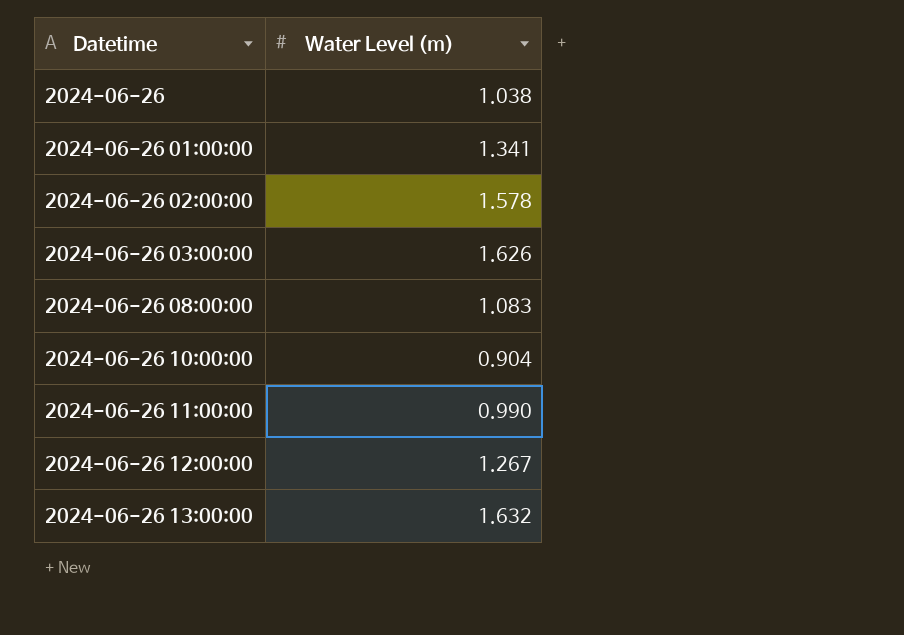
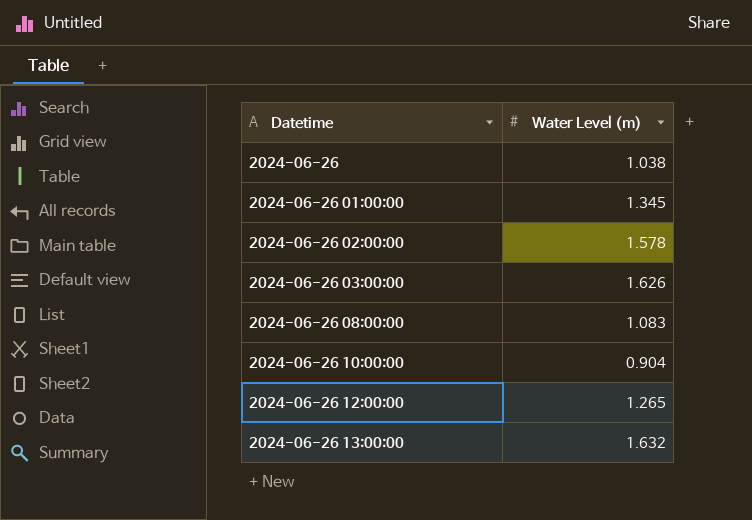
row 2024-06-26 11:00:00: 0.990 -> none
2024-06-26 01:00:00 | Water Level (m): 1.341 -> 1.345
2024-06-26 12:00:00 | Water Level (m): 1.267 -> 1.265

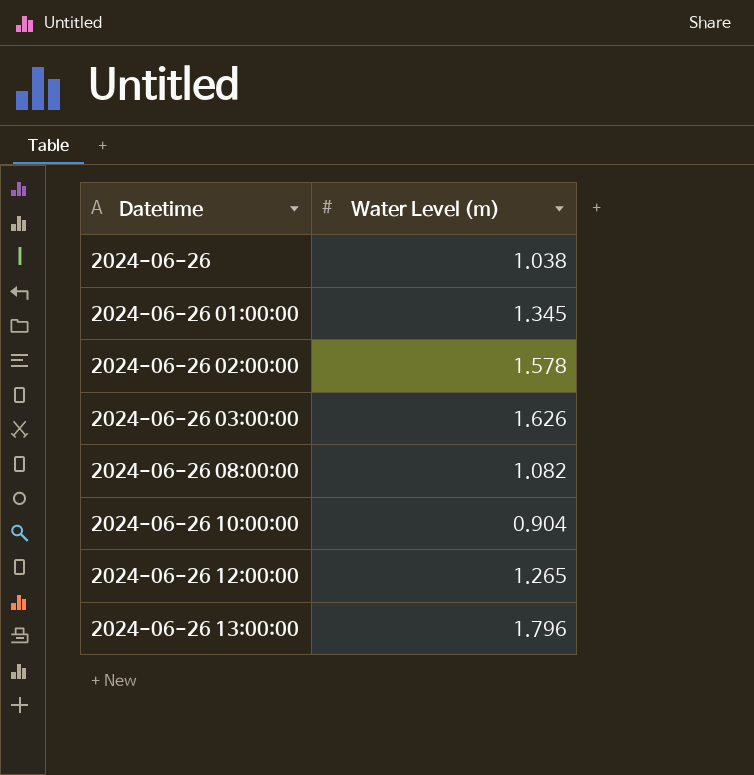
2024-06-26 08:00:00 | Water Level (m): 1.083 -> 1.082
2024-06-26 13:00:00 | Water Level (m): 1.632 -> 1.796

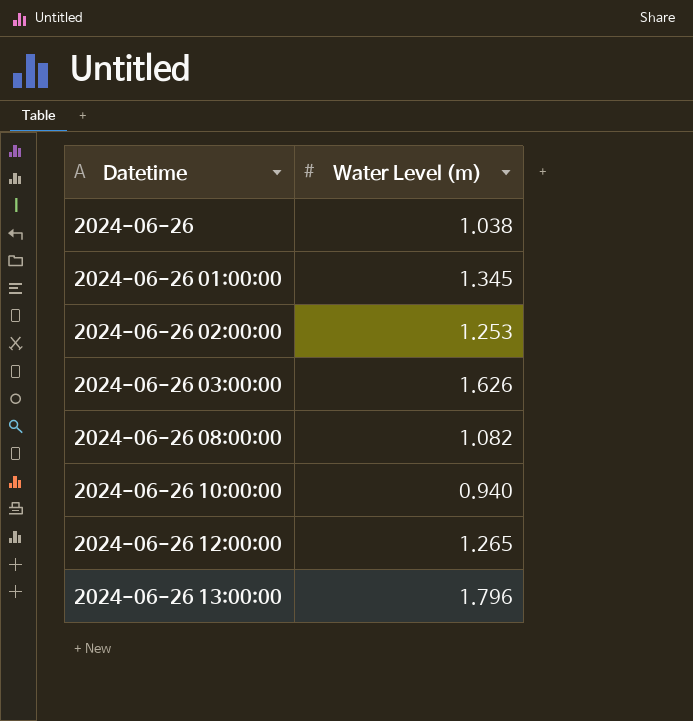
2024-06-26 02:00:00 | Water Level (m): 1.578 -> 1.253
2024-06-26 10:00:00 | Water Level (m): 0.904 -> 0.940

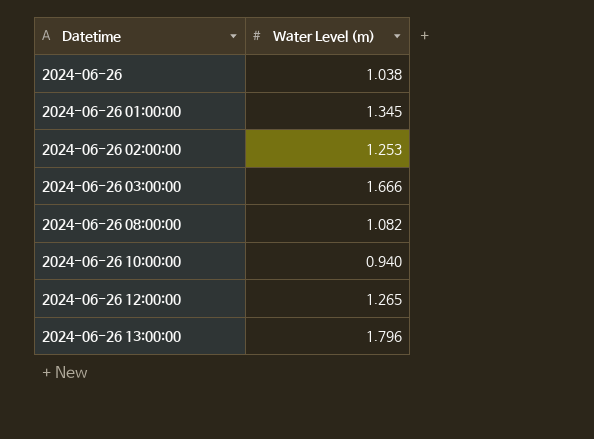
2024-06-26 03:00:00 | Water Level (m): 1.626 -> 1.666

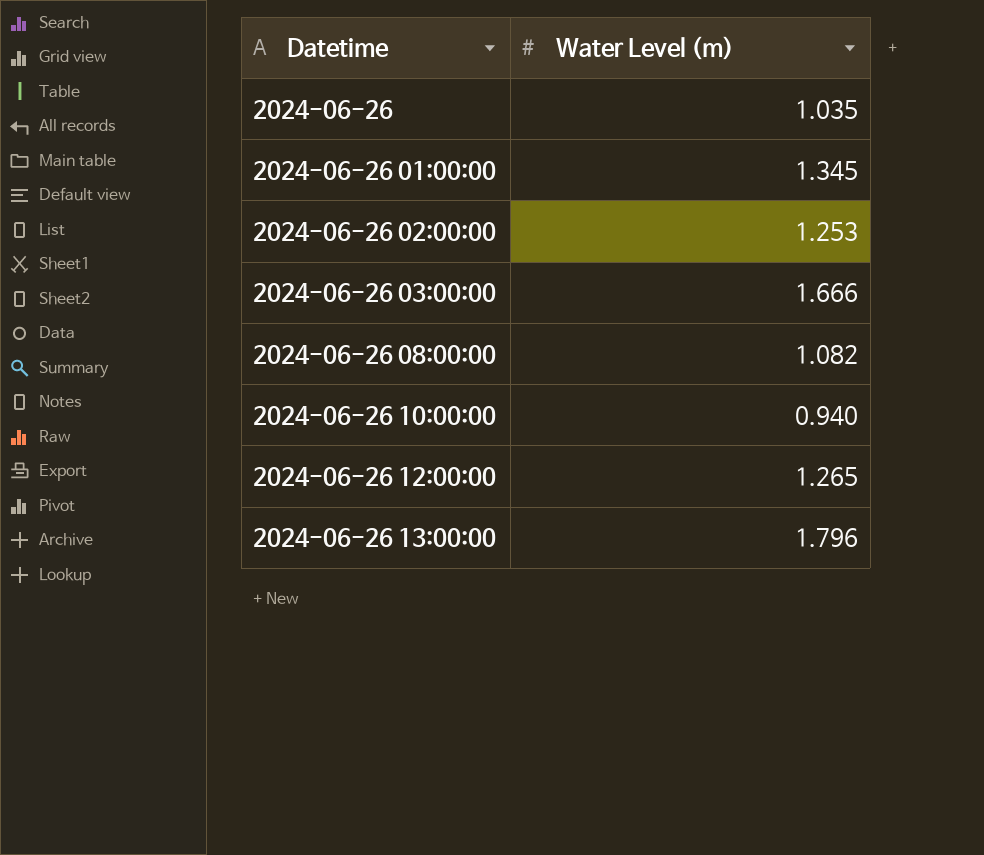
2024-06-26 | Water Level (m): 1.038 -> 1.035

